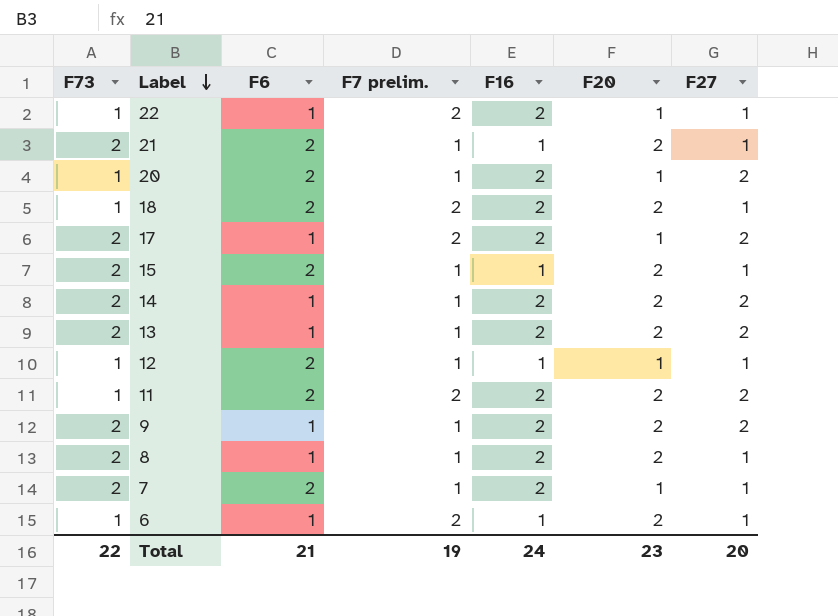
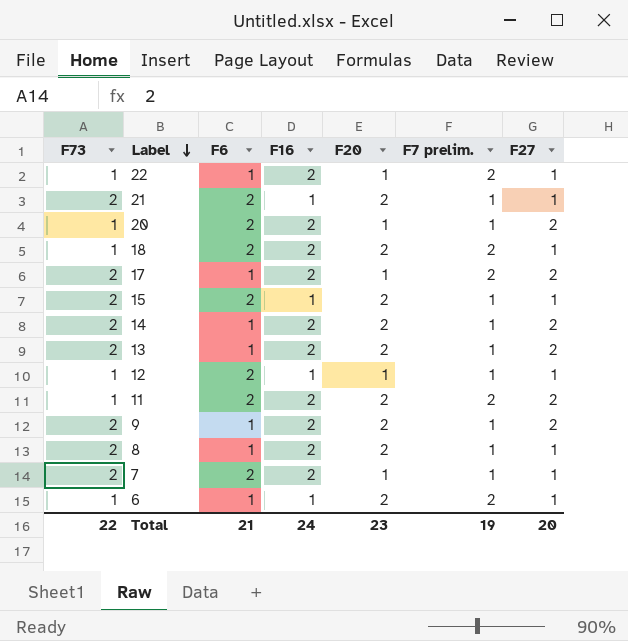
column F7 prelim. | position: 4 -> 6

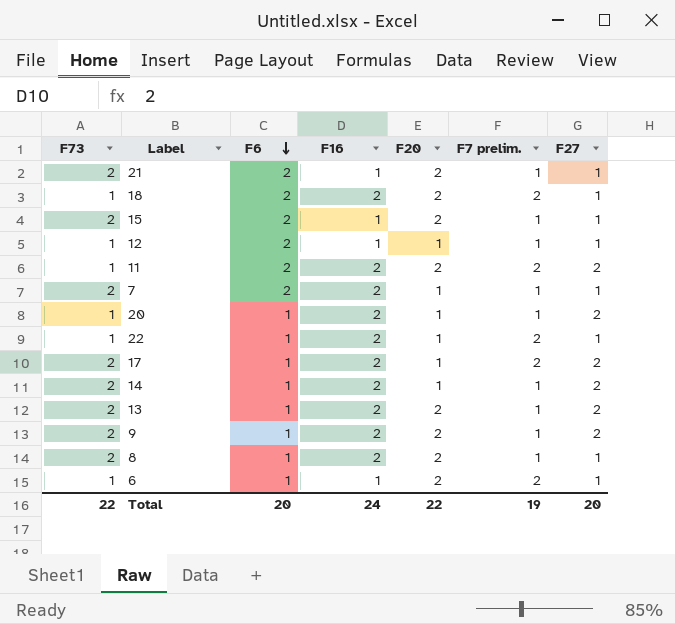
row order: Label descending -> F6 descending
20 | F6: 2 -> 1
14 | F20: 2 -> 1
Total | F6: 21 -> 20
Total | F20: 23 -> 22

